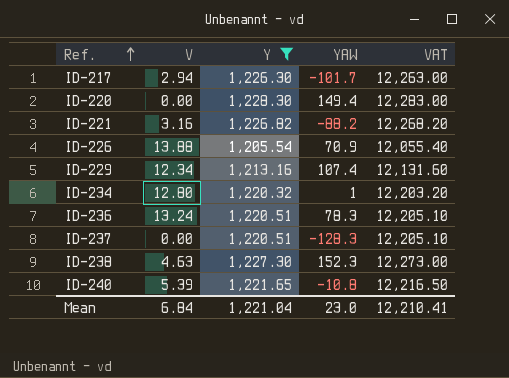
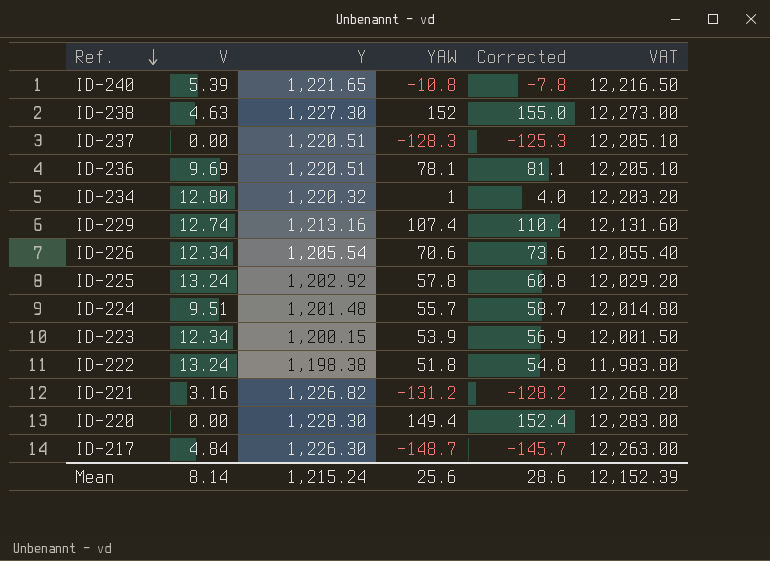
filter: Y >= 1,205.54 -> none
row order: Ref. ascending -> Ref. descending
column Corrected | formula: none -> [YAW] + 3
ID-238 | YAW: 152.3 -> 152
ID-236 | V: 13.24 -> 9.69
ID-236 | YAW: 78.3 -> 78.1
ID-229 | V: 12.34 -> 12.74
ID-226 | V: 13.88 -> 12.34
ID-226 | YAW: 70.9 -> 70.6
ID-221 | YAW: -88.2 -> -131.2
ID-217 | V: 2.94 -> 4.84
ID-217 | YAW: -101.7 -> -148.7
Mean | V: 6.84 -> 8.14
Mean | Y: 1,221.04 -> 1,215.24
Mean | YAW: 23.0 -> 25.6
Mean | VAT: 12,210.41 -> 12,152.39

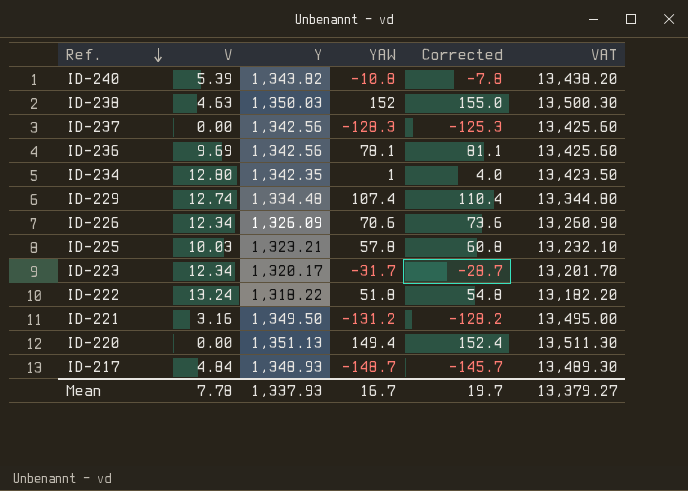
row ID-224: 9.51 | 1,201.48 | 55.7 | 58.7 | 12,014.80 -> none
ID-240 | Y: 1,221.65 -> 1,343.82
ID-240 | VAT: 12,216.50 -> 13,438.20
ID-238 | Y: 1,227.30 -> 1,350.03
ID-238 | VAT: 12,273.00 -> 13,500.30
ID-237 | Y: 1,220.51 -> 1,342.56
ID-237 | VAT: 12,205.10 -> 13,425.60
ID-236 | Y: 1,220.51 -> 1,342.56
ID-236 | VAT: 12,205.10 -> 13,425.60
ID-234 | Y: 1,220.32 -> 1,342.35
ID-234 | VAT: 12,203.20 -> 13,423.50
ID-229 | Y: 1,213.16 -> 1,334.48
ID-229 | VAT: 12,131.60 -> 13,344.80
ID-226 | Y: 1,205.54 -> 1,326.09
ID-226 | VAT: 12,055.40 -> 13,260.90
ID-225 | V: 13.24 -> 10.03
ID-225 | Y: 1,202.92 -> 1,323.21
ID-225 | VAT: 12,029.20 -> 13,232.10
ID-223 | Y: 1,200.15 -> 1,320.17
ID-223 | YAW: 53.9 -> -31.7
ID-223 | Corrected: 56.9 -> -28.7
ID-223 | VAT: 12,001.50 -> 13,201.70
ID-222 | Y: 1,198.38 -> 1,318.22
ID-222 | VAT: 11,983.80 -> 13,182.20
ID-221 | Y: 1,226.82 -> 1,349.50
ID-221 | VAT: 12,268.20 -> 13,495.00
ID-220 | Y: 1,228.30 -> 1,351.13
ID-220 | VAT: 12,283.00 -> 13,511.30
ID-217 | Y: 1,226.30 -> 1,348.93
ID-217 | VAT: 12,263.00 -> 13,489.30
Mean | V: 8.14 -> 7.78
Mean | Y: 1,215.24 -> 1,337.93
Mean | YAW: 25.6 -> 16.7
Mean | Corrected: 28.6 -> 19.7
Mean | VAT: 12,152.39 -> 13,379.27

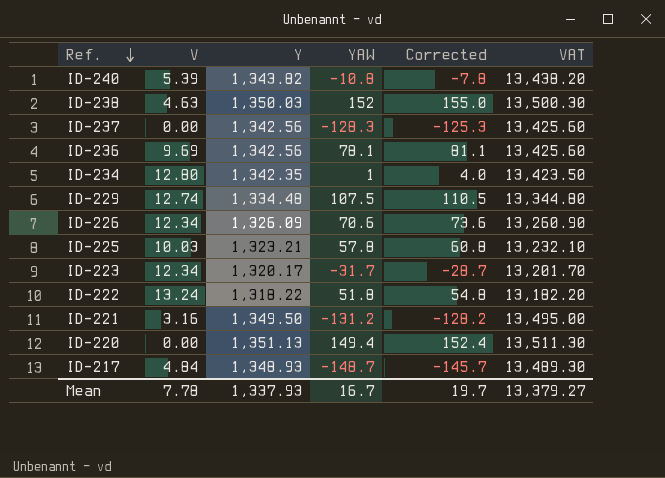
ID-229 | YAW: 107.4 -> 107.5
ID-229 | Corrected: 110.4 -> 110.5

